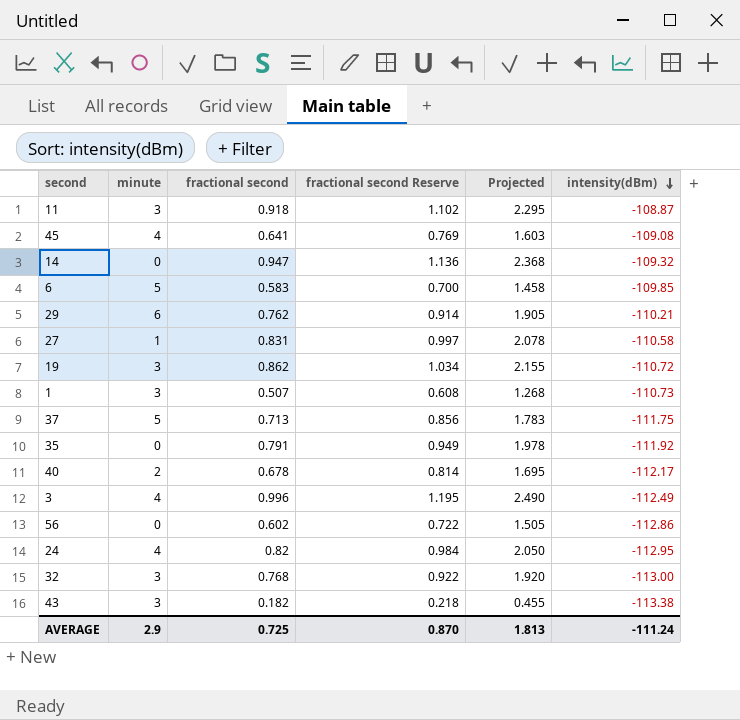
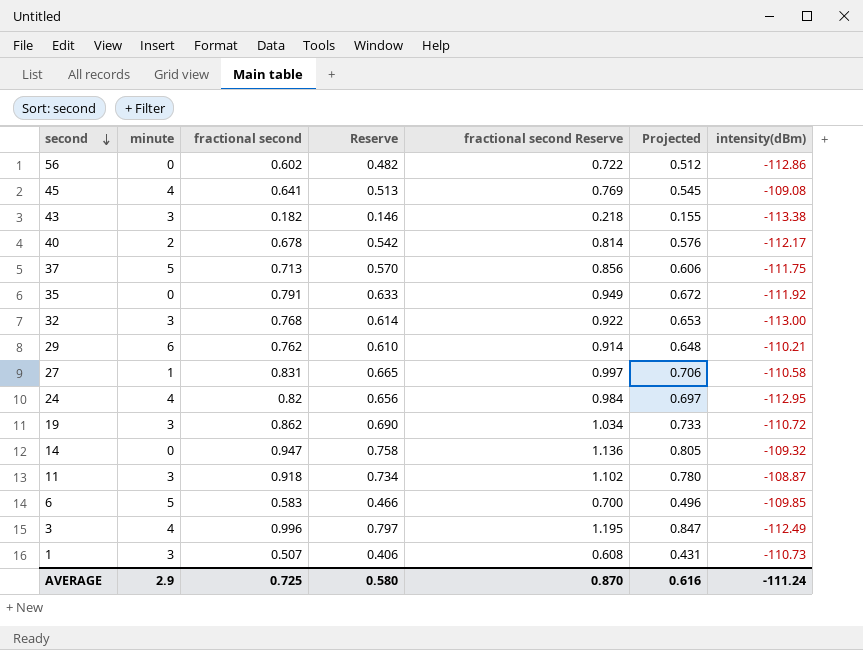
row order: intensity(dBm) descending -> second descending
column Reserve | formula: none -> [fractional second] * 0.8
column Projected | formula: [fractional second] * 2.5 -> [fractional second] * 0.85
AVERAGE | Projected: 1.813 -> 0.616

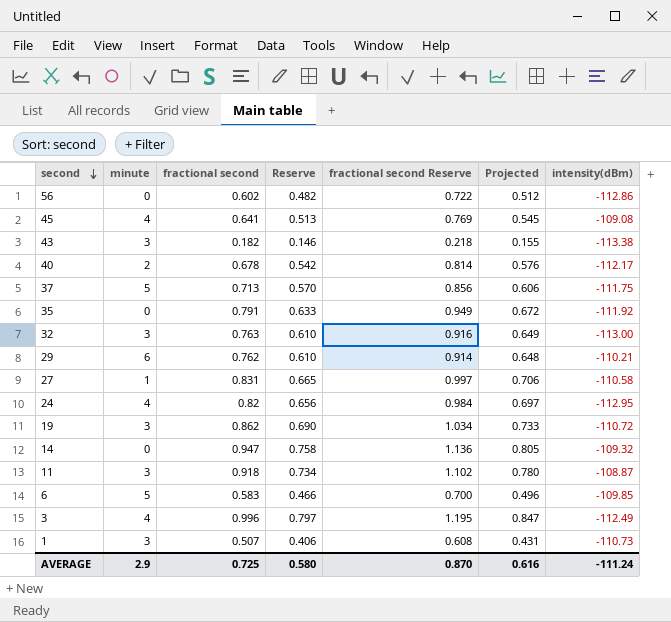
32 | fractional second: 0.768 -> 0.763
32 | Reserve: 0.614 -> 0.610
32 | fractional second Reserve: 0.922 -> 0.916
32 | Projected: 0.653 -> 0.649

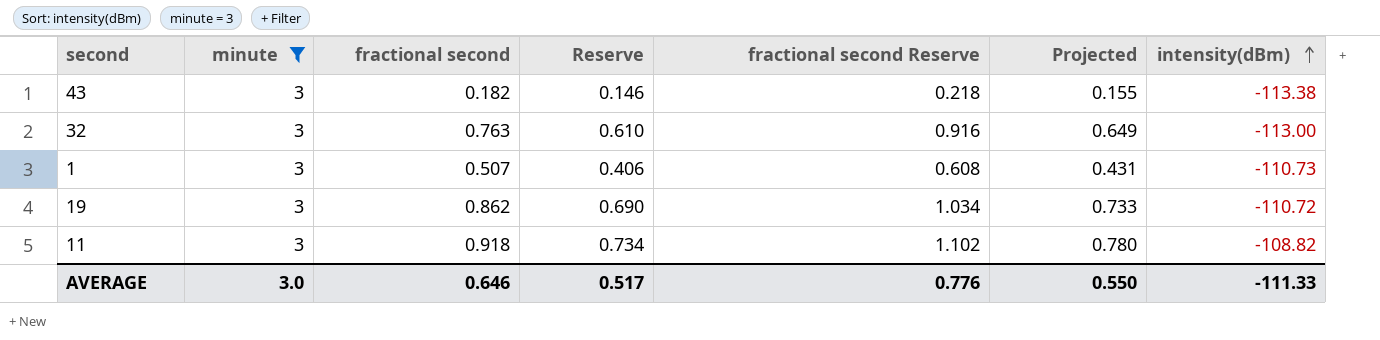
filter: none -> minute = 3
row order: second descending -> intensity(dBm) ascending
11 | intensity(dBm): -108.87 -> -108.82
AVERAGE | minute: 2.9 -> 3.0
AVERAGE | fractional second: 0.725 -> 0.646
AVERAGE | Reserve: 0.580 -> 0.517
AVERAGE | fractional second Reserve: 0.870 -> 0.776
AVERAGE | Projected: 0.616 -> 0.550
AVERAGE | intensity(dBm): -111.24 -> -111.33

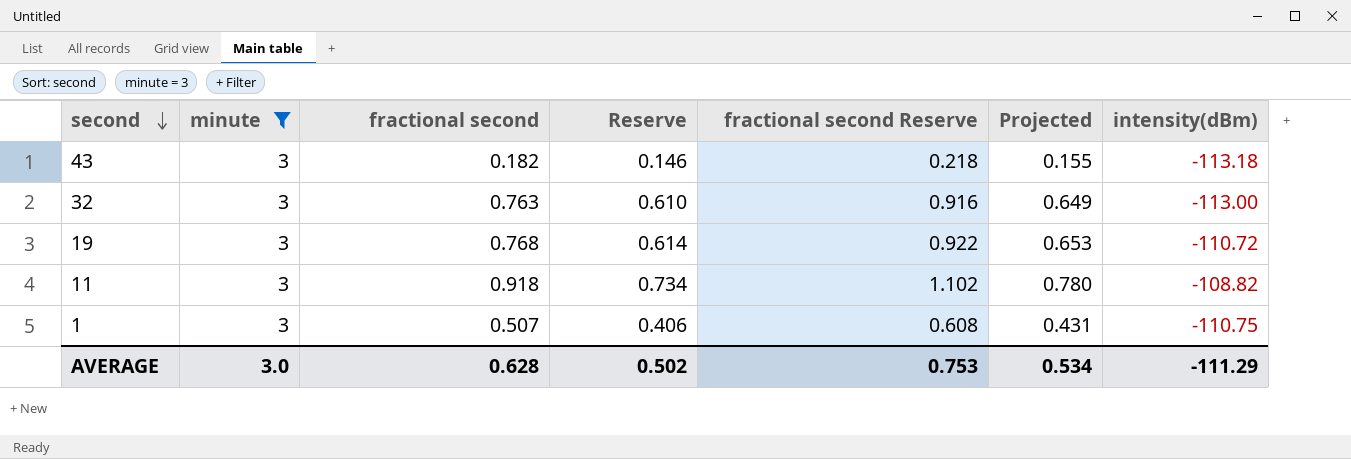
row order: intensity(dBm) ascending -> second descending
43 | intensity(dBm): -113.38 -> -113.18
19 | fractional second: 0.862 -> 0.768
19 | Reserve: 0.690 -> 0.614
19 | fractional second Reserve: 1.034 -> 0.922
19 | Projected: 0.733 -> 0.653
1 | intensity(dBm): -110.73 -> -110.75
AVERAGE | fractional second: 0.646 -> 0.628
AVERAGE | Reserve: 0.517 -> 0.502
AVERAGE | fractional second Reserve: 0.776 -> 0.753
AVERAGE | Projected: 0.550 -> 0.534
AVERAGE | intensity(dBm): -111.33 -> -111.29

